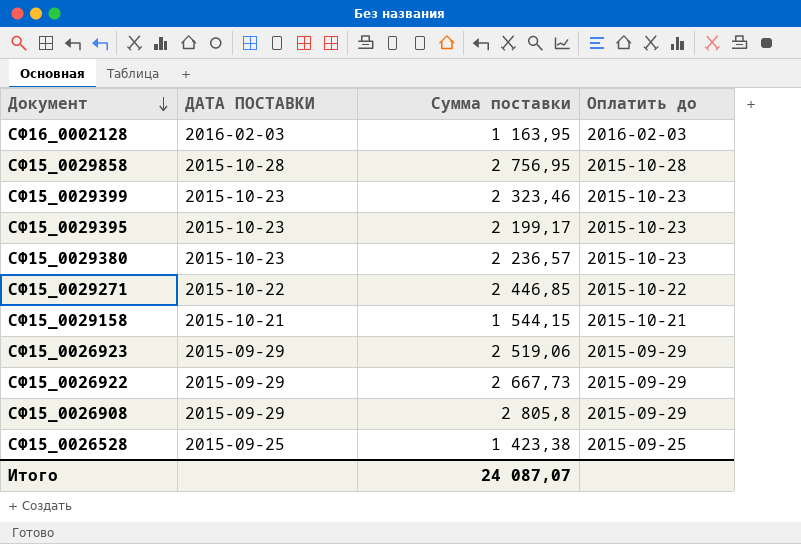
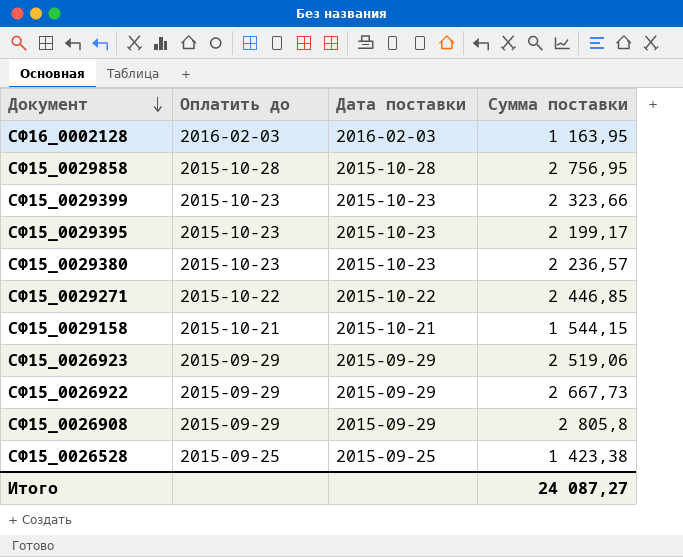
column Оплатить до | position: 4 -> 2
column name: ДАТА ПОСТАВКИ -> Дата поставки
СФ15_0029399 | Сумма поставки: 2 323,46 -> 2 323,66
Итого | Сумма поставки: 24 087,07 -> 24 087,27

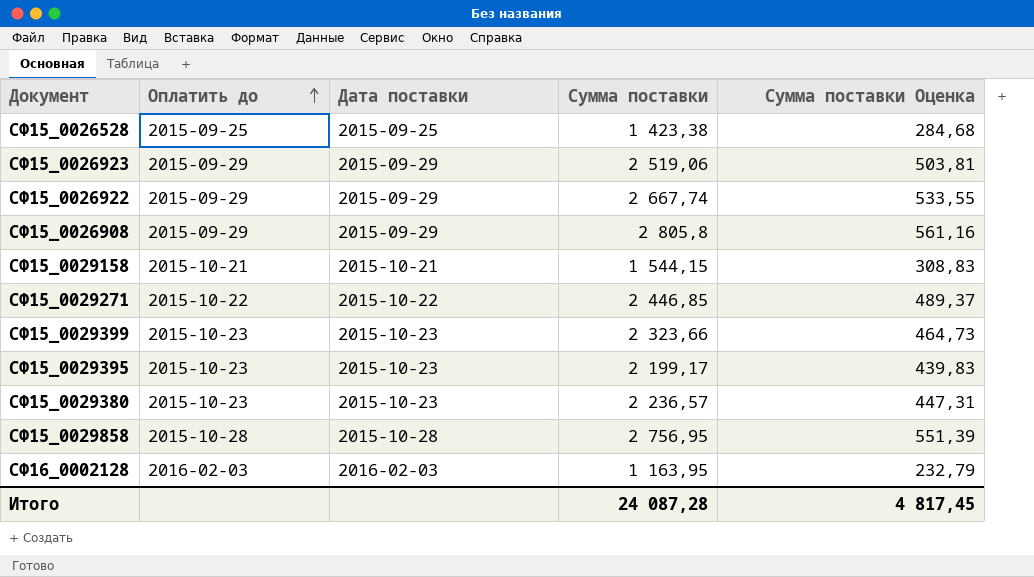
row order: Документ descending -> Оплатить до ascending
column Сумма поставки Оценка | formula: none -> [Сумма поставки] * 0,2
СФ15_0026922 | Сумма поставки: 2 667,73 -> 2 667,74
Итого | Сумма поставки: 24 087,27 -> 24 087,28

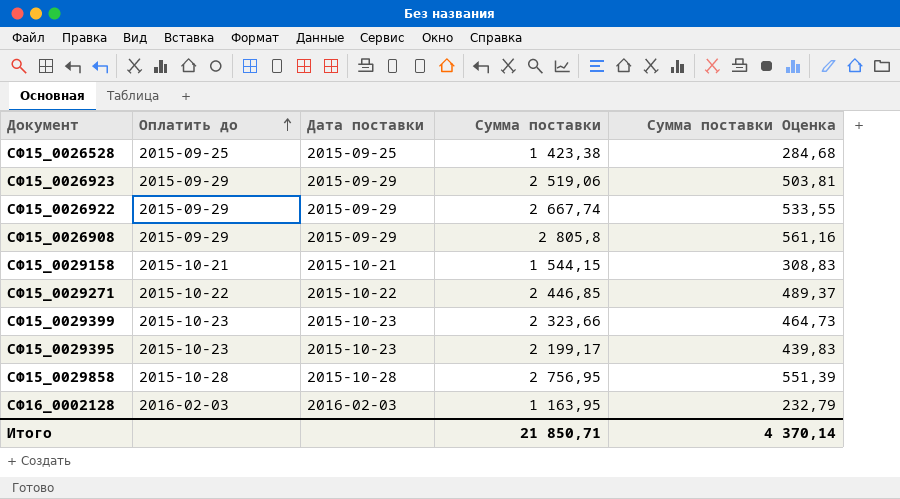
row СФ15_0029380: 2015-10-23 | 2015-10-23 | 2 236,57 | 447,31 -> none
Итого | Сумма поставки: 24 087,28 -> 21 850,71
Итого | Сумма поставки Оценка: 4 817,45 -> 4 370,14

